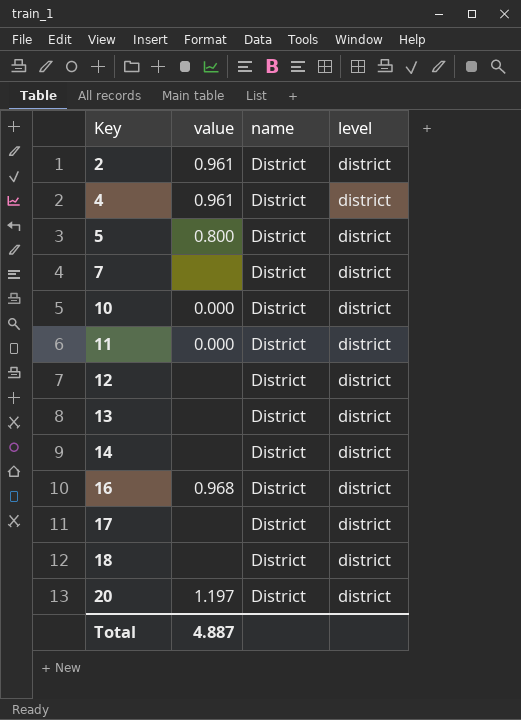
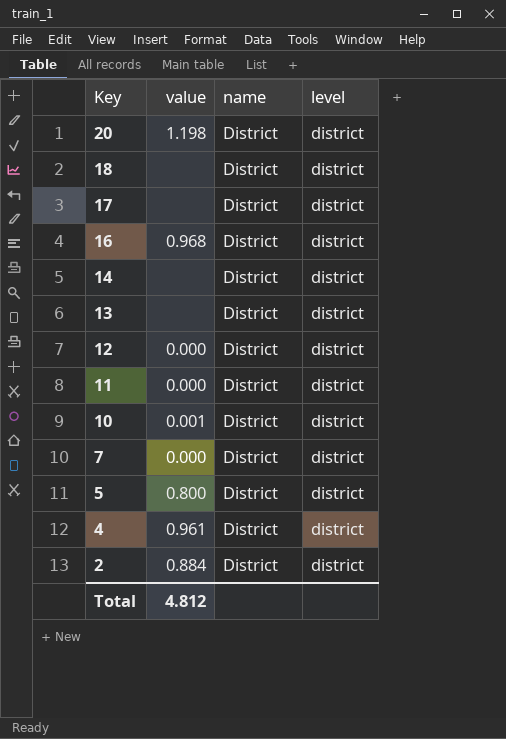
row order: Key ascending -> Key descending
20 | value: 1.197 -> 1.198
12 | value: none -> 0.000
10 | value: 0.000 -> 0.001
7 | value: none -> 0.000
2 | value: 0.961 -> 0.884
Total | value: 4.887 -> 4.812

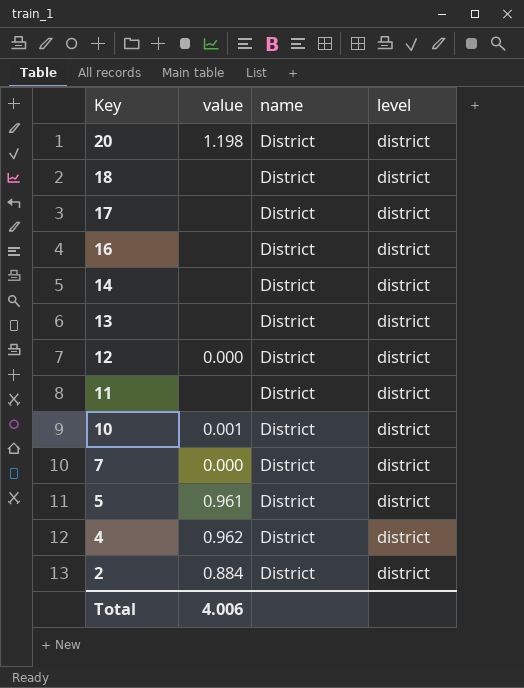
16 | value: 0.968 -> none
11 | value: 0.000 -> none
5 | value: 0.800 -> 0.961
4 | value: 0.961 -> 0.962
Total | value: 4.812 -> 4.006

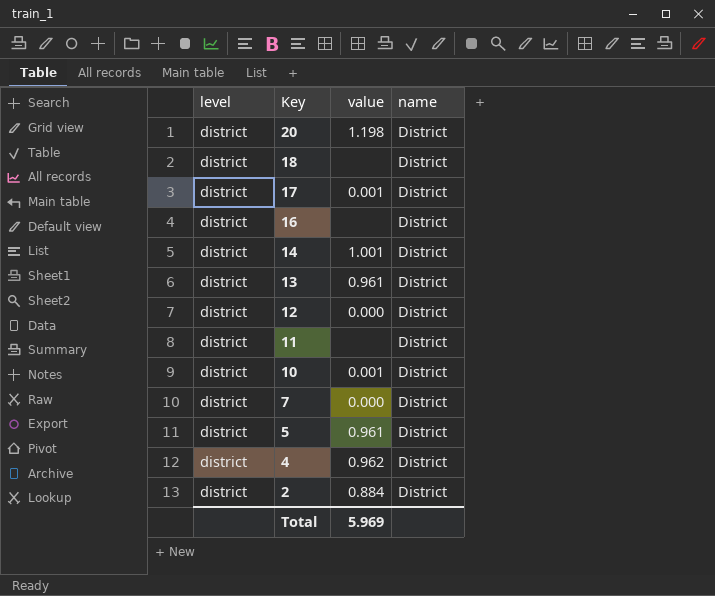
column level | position: 4 -> 1
17 | value: none -> 0.001
14 | value: none -> 1.001
13 | value: none -> 0.961
Total | value: 4.006 -> 5.969

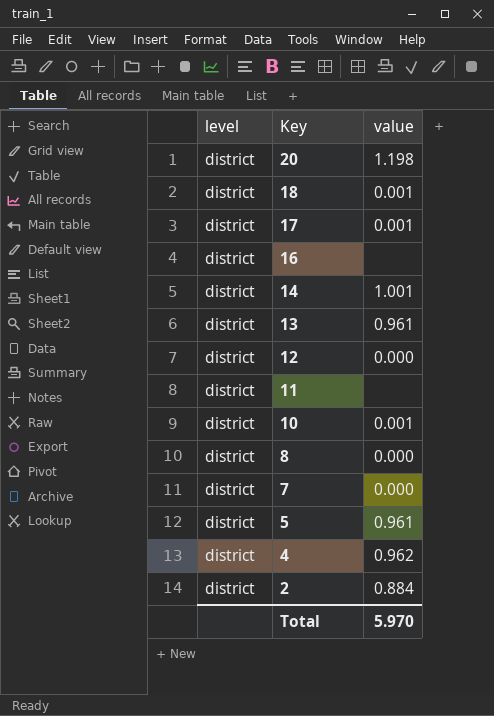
column name | position: 4 -> none
18 | value: none -> 0.001
row 8: none -> district | 0.000
Total | value: 5.969 -> 5.970

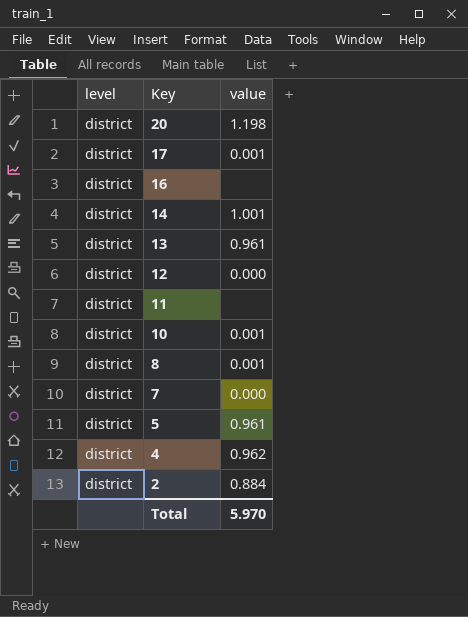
row 18: district | 0.001 -> none
8 | value: 0.000 -> 0.001

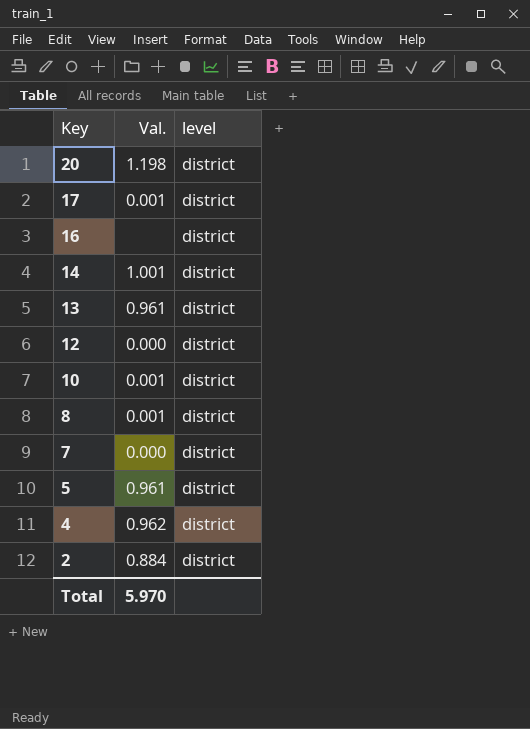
column name: value -> Val.
column level | position: 1 -> 3
row 11: district | none -> none

